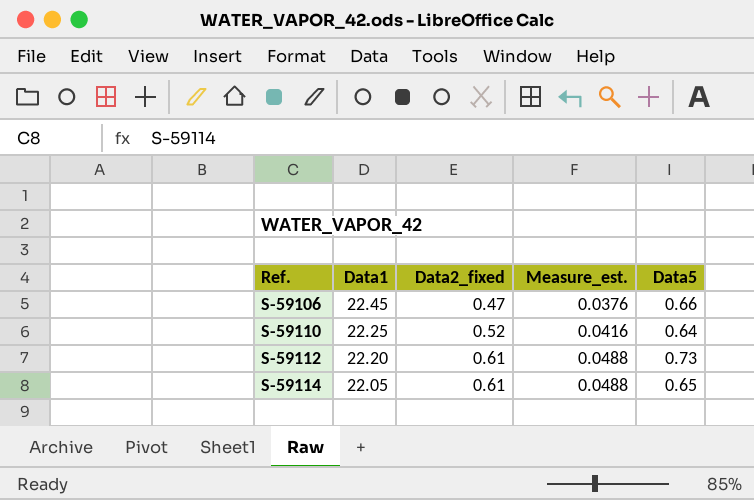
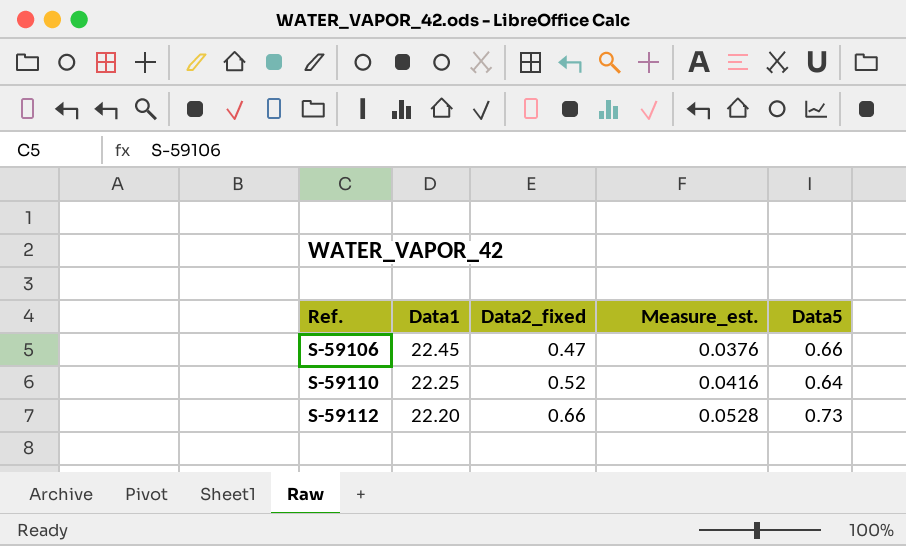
row S-59114: 22.05 | 0.61 | 0.0488 | 0.65 -> none
S-59112 | Data2_fixed: 0.61 -> 0.66
S-59112 | Measure_est.: 0.0488 -> 0.0528

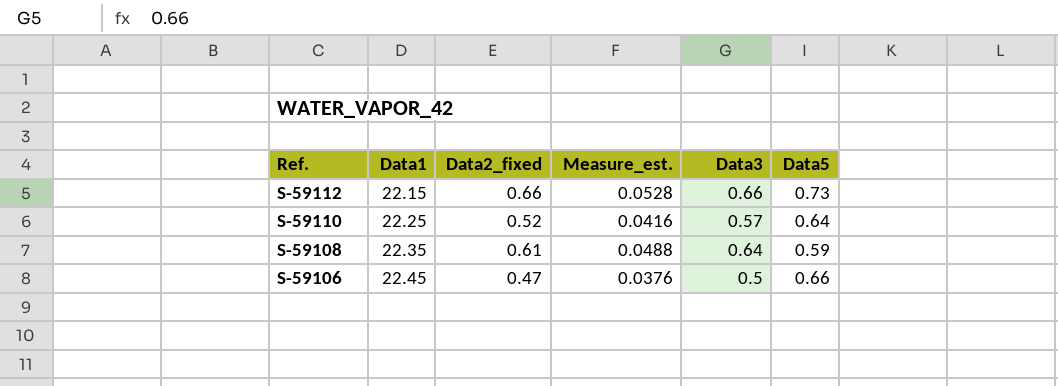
row order: Ref. ascending -> Ref. descending
column Data3 | position: none -> 5
S-59112 | Data1: 22.20 -> 22.15
row S-59108: none -> 22.35 | 0.61 | 0.0488 | 0.64 | 0.59

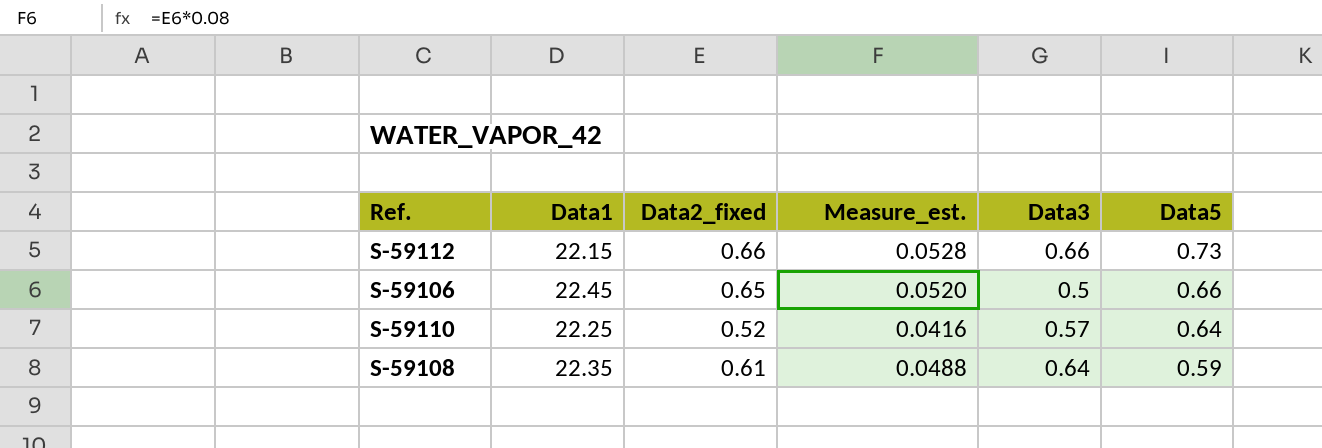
row order: Ref. descending -> Data5 descending
S-59106 | Data2_fixed: 0.47 -> 0.65
S-59106 | Measure_est.: 0.0376 -> 0.0520

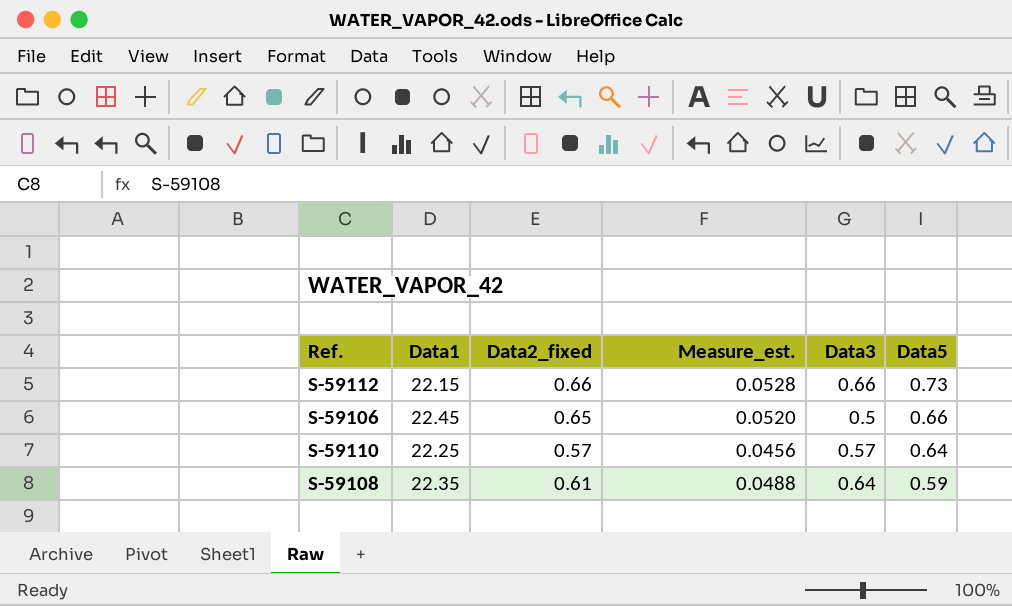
S-59110 | Data2_fixed: 0.52 -> 0.57
S-59110 | Measure_est.: 0.0416 -> 0.0456

